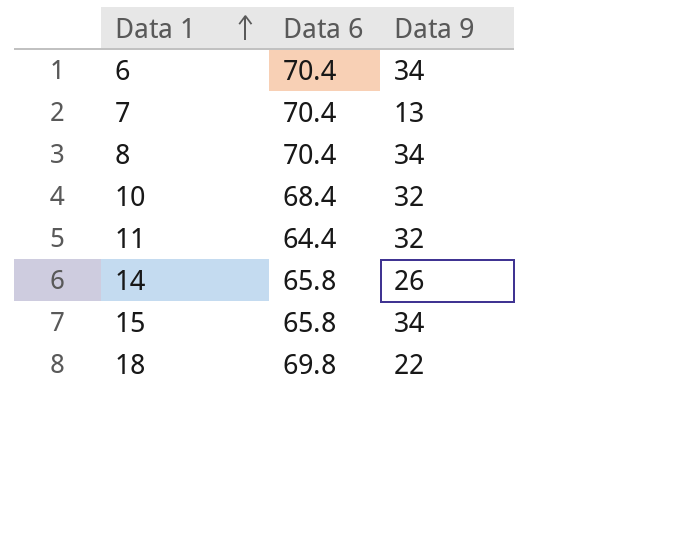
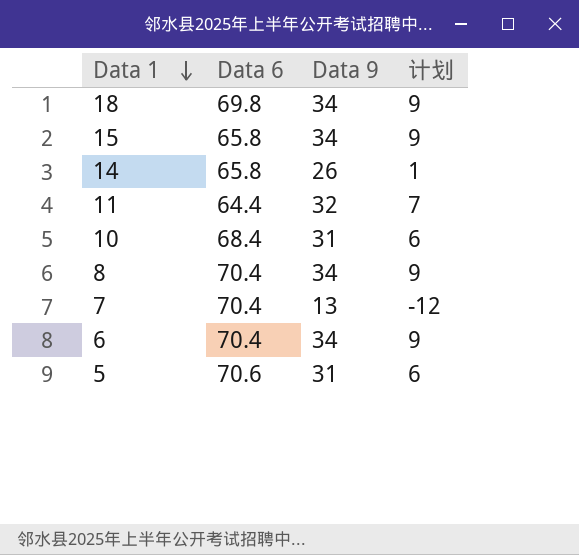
row order: Data 1 ascending -> Data 1 descending
column 计划 | formula: none -> [Data 9] - 25
18 | Data 9: 22 -> 34
10 | Data 9: 32 -> 31
row 5: none -> 70.6 | 31 | 6

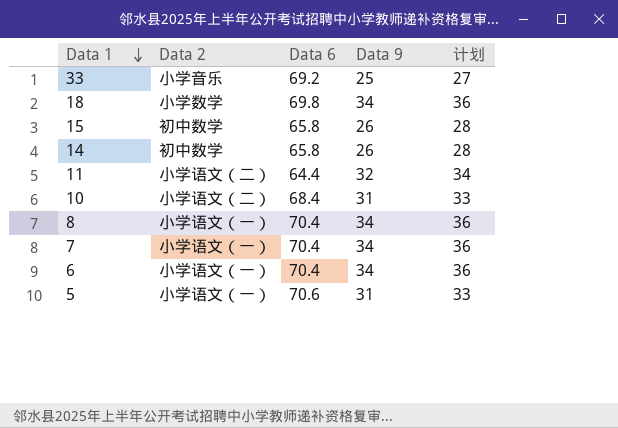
column Data 2 | position: none -> 2
column 计划 | formula: [Data 9] - 25 -> [Data 9] + 2
row 33: none -> 小学音乐 | 69.2 | 25 | 27
15 | Data 9: 34 -> 26
7 | Data 9: 13 -> 34

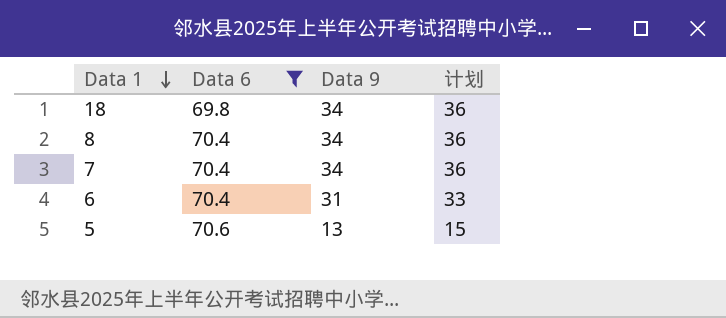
filter: none -> Data 6 >= 69.8
column Data 2 | position: 2 -> none
6 | Data 9: 34 -> 31
6 | 计划: 36 -> 33
5 | Data 9: 31 -> 13
5 | 计划: 33 -> 15

